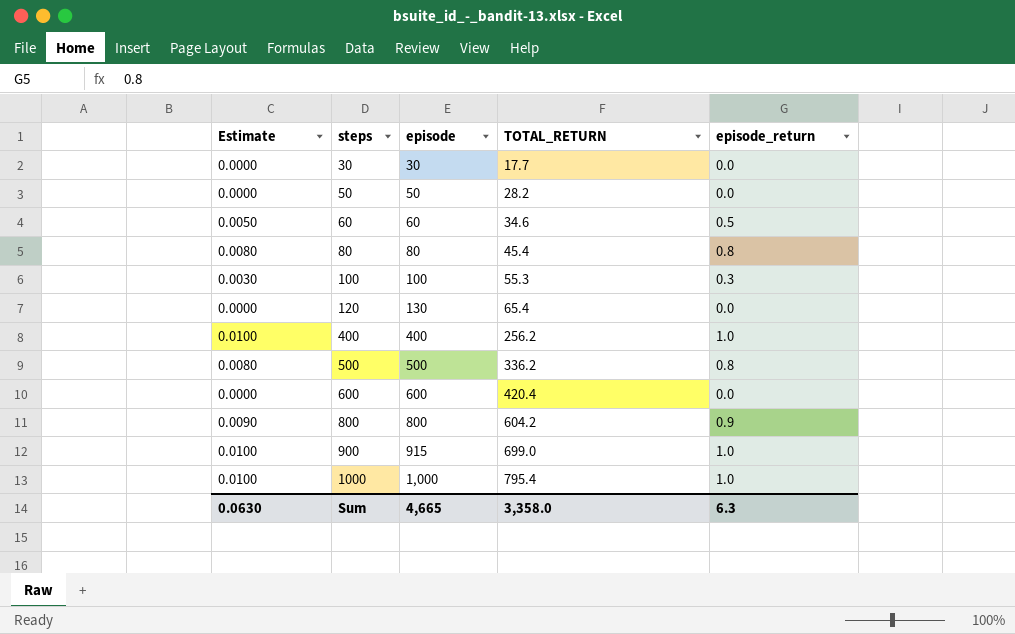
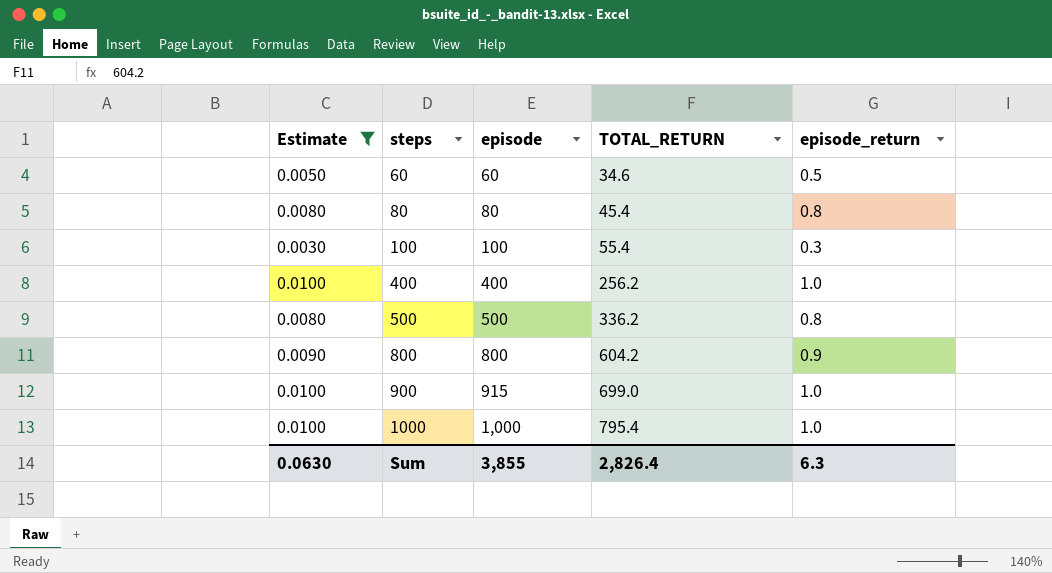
filter: none -> Estimate != 0.0000
100 | TOTAL_RETURN: 55.3 -> 55.4
Sum | episode: 4,665 -> 3,855
Sum | TOTAL_RETURN: 3,358.0 -> 2,826.4

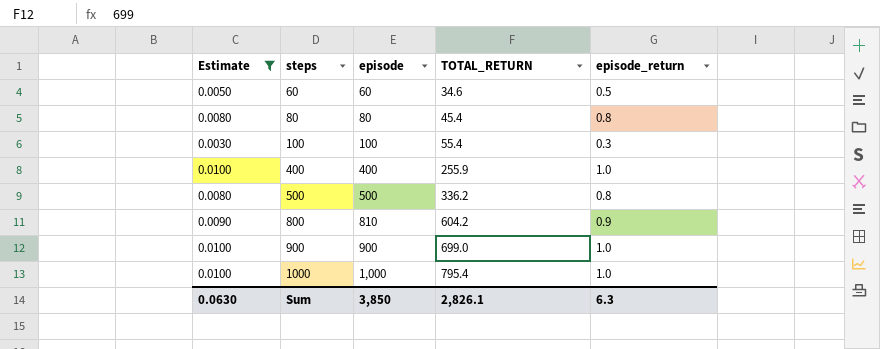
400 | TOTAL_RETURN: 256.2 -> 255.9
800 | episode: 800 -> 810
900 | episode: 915 -> 900
Sum | episode: 3,855 -> 3,850
Sum | TOTAL_RETURN: 2,826.4 -> 2,826.1

